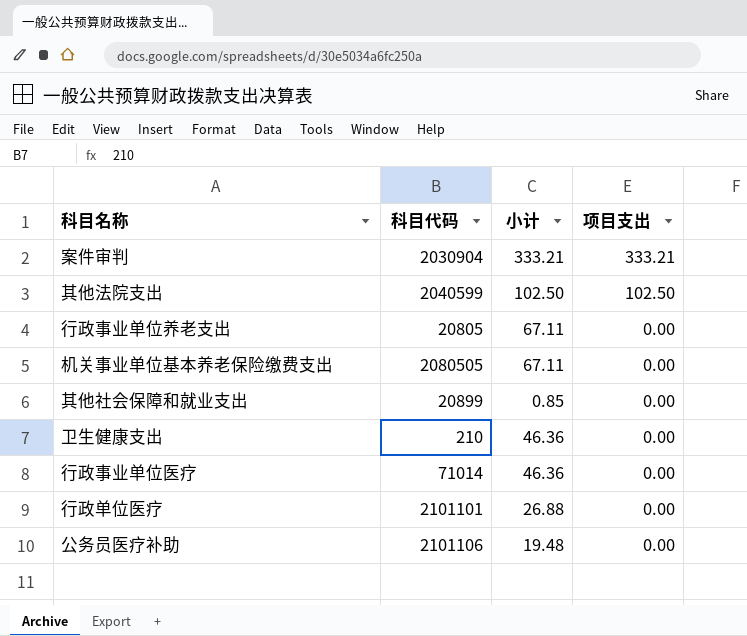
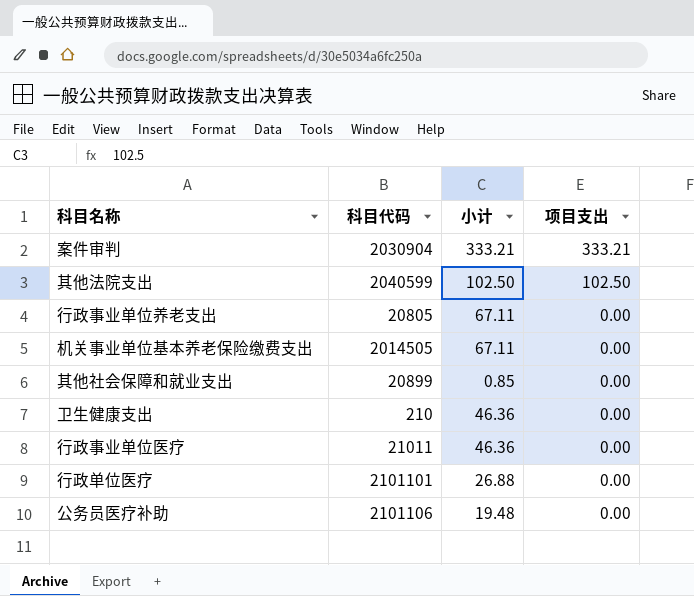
机关事业单位基本养老保险缴费支出 | 科目代码: 2080505 -> 2014505
行政事业单位医疗 | 科目代码: 71014 -> 21011

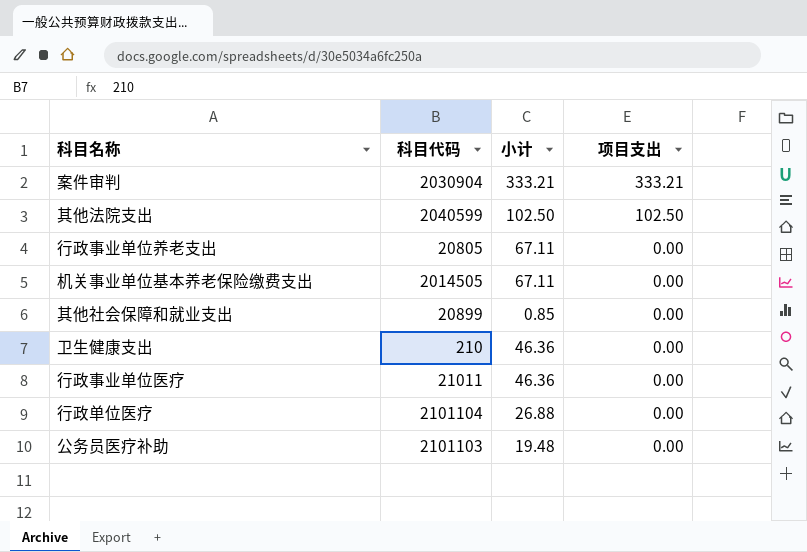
行政单位医疗 | 科目代码: 2101101 -> 2101104
公务员医疗补助 | 科目代码: 2101106 -> 2101103

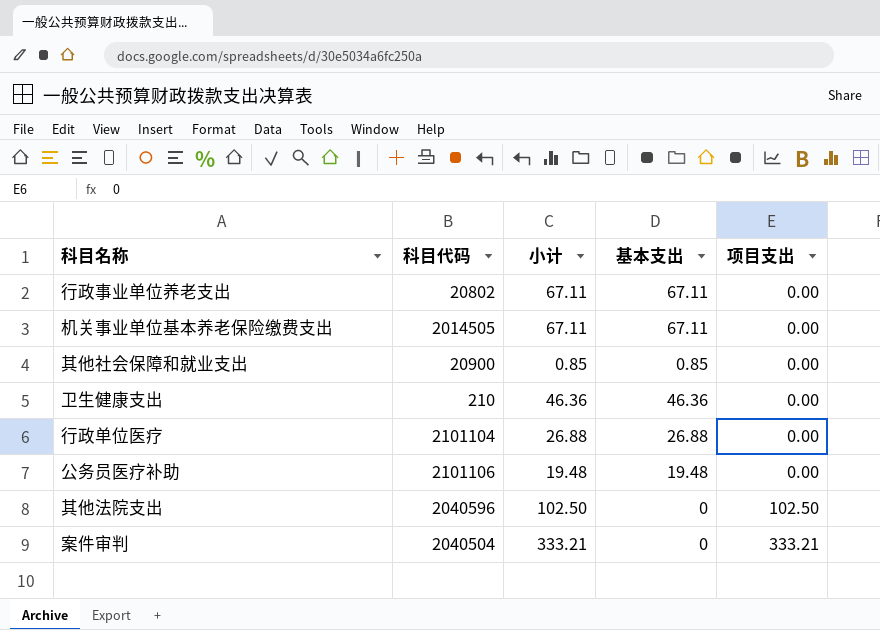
row order: 项目支出 descending -> 项目支出 ascending
column 基本支出 | formula: none -> [小计] - [项目支出]
row 行政事业单位医疗: 21011 | 46.36 | 0.00 -> none
行政事业单位养老支出 | 科目代码: 20805 -> 20802
其他社会保障和就业支出 | 科目代码: 20899 -> 20900
公务员医疗补助 | 科目代码: 2101103 -> 2101106
其他法院支出 | 科目代码: 2040599 -> 2040596
案件审判 | 科目代码: 2030904 -> 2040504

